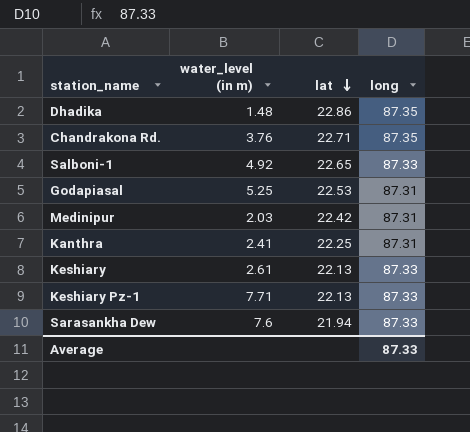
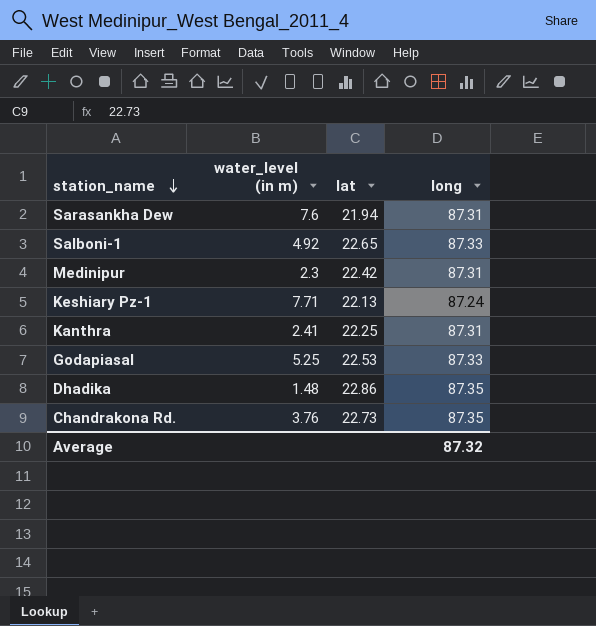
row order: lat descending -> station_name descending
row Keshiary: 2.61 | 22.13 | 87.33 -> none
Sarasankha Dew | long: 87.33 -> 87.31
Medinipur | water_level (in m): 2.03 -> 2.3
Keshiary Pz-1 | long: 87.33 -> 87.24
Godapiasal | long: 87.31 -> 87.33
Chandrakona Rd. | lat: 22.71 -> 22.73
Average | long: 87.33 -> 87.32

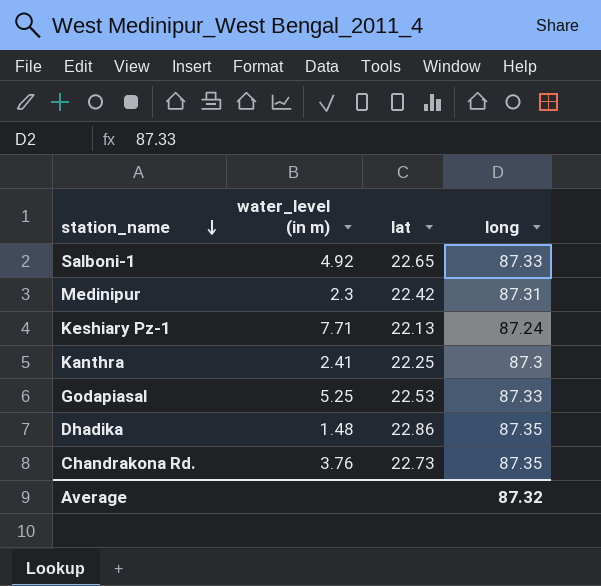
row Sarasankha Dew: 7.6 | 21.94 | 87.31 -> none
Kanthra | long: 87.31 -> 87.3

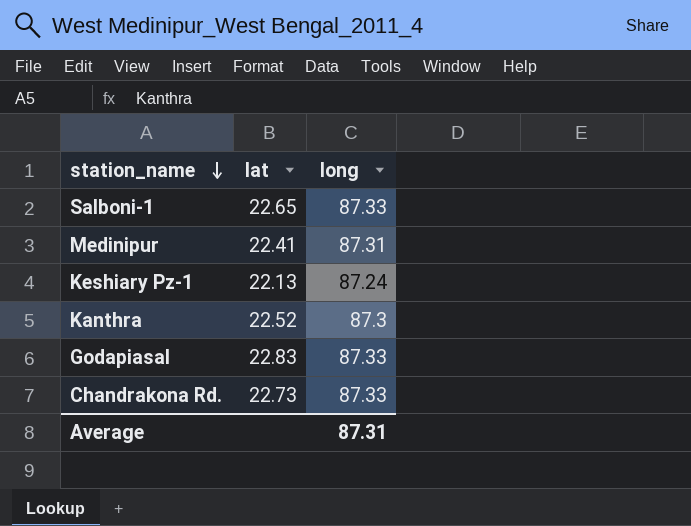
column water_level (in m) | position: 2 -> none
row Dhadika: 1.48 | 22.86 | 87.35 -> none
Medinipur | lat: 22.42 -> 22.41
Kanthra | lat: 22.25 -> 22.52
Godapiasal | lat: 22.53 -> 22.83
Chandrakona Rd. | long: 87.35 -> 87.33
Average | long: 87.32 -> 87.31

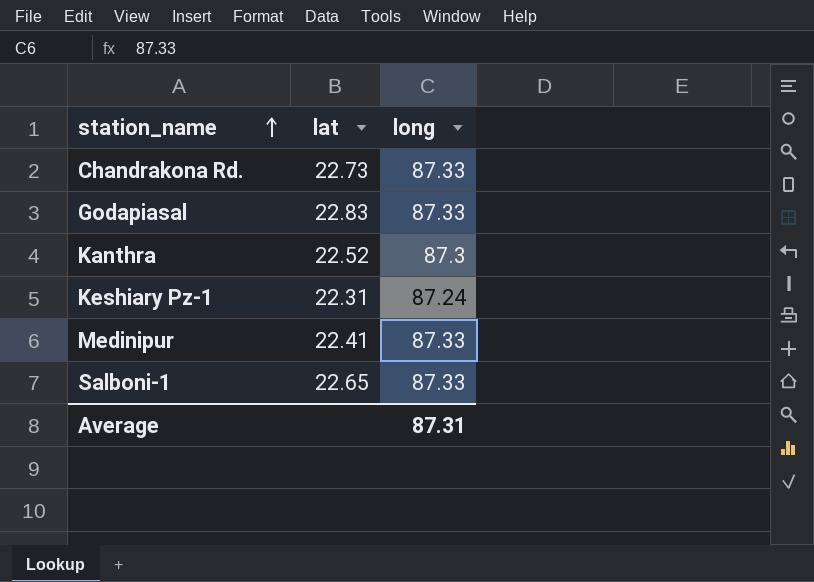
row order: station_name descending -> station_name ascending
Keshiary Pz-1 | lat: 22.13 -> 22.31
Medinipur | long: 87.31 -> 87.33

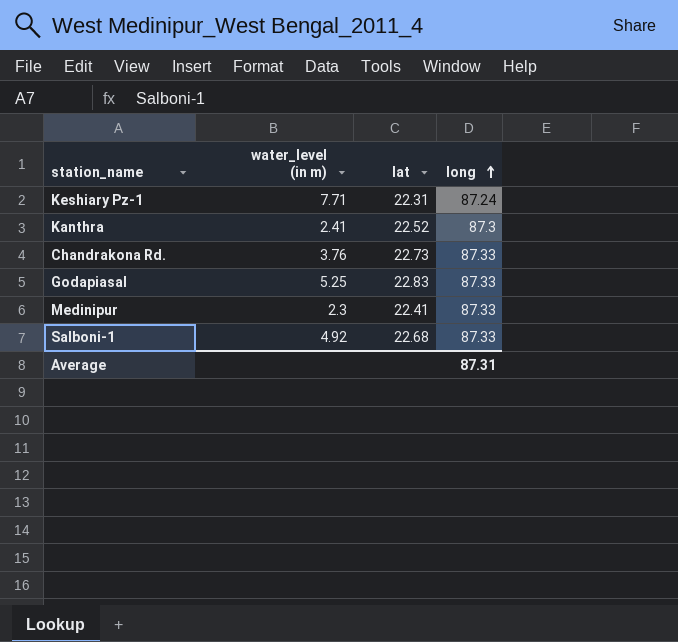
row order: station_name ascending -> long ascending
column water_level (in m) | position: none -> 2
Salboni-1 | lat: 22.65 -> 22.68

